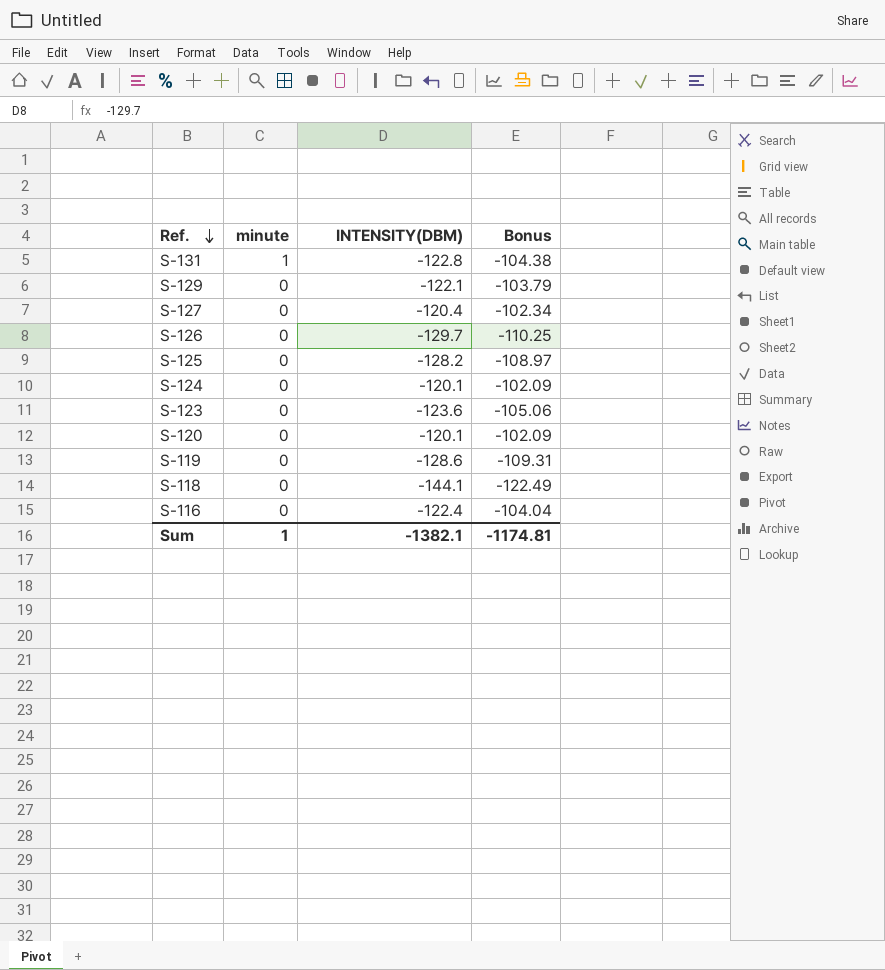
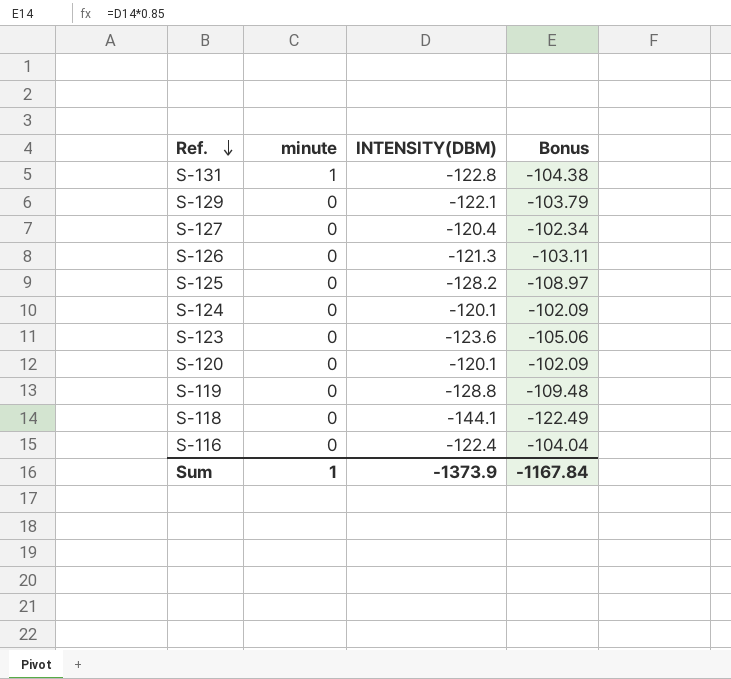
S-126 | INTENSITY(DBM): -129.7 -> -121.3
S-126 | Bonus: -110.25 -> -103.11
S-119 | INTENSITY(DBM): -128.6 -> -128.8
S-119 | Bonus: -109.31 -> -109.48
Sum | INTENSITY(DBM): -1382.1 -> -1373.9
Sum | Bonus: -1174.81 -> -1167.84

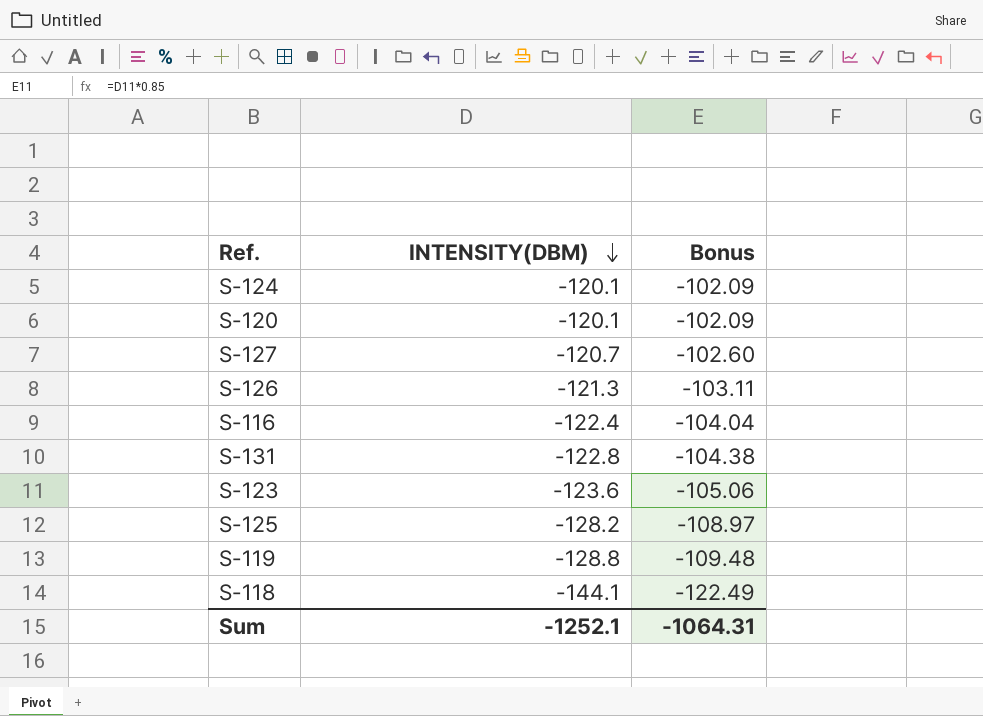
row order: Ref. descending -> INTENSITY(DBM) descending
column minute | position: 2 -> none
row S-129: 0 | -122.1 | -103.79 -> none
S-127 | INTENSITY(DBM): -120.4 -> -120.7
S-127 | Bonus: -102.34 -> -102.60
Sum | INTENSITY(DBM): -1373.9 -> -1252.1
Sum | Bonus: -1167.84 -> -1064.31

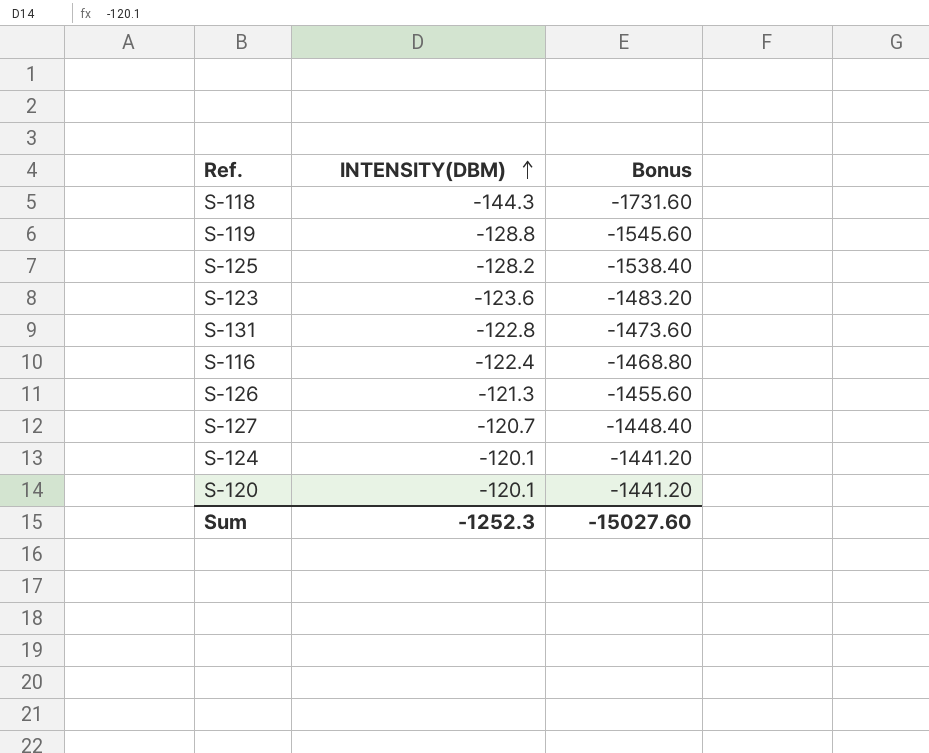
row order: INTENSITY(DBM) descending -> INTENSITY(DBM) ascending
column Bonus | formula: [INTENSITY(DBM)] * 0.85 -> [INTENSITY(DBM)] * 12
S-118 | INTENSITY(DBM): -144.1 -> -144.3
Sum | INTENSITY(DBM): -1252.1 -> -1252.3
Sum | Bonus: -1064.31 -> -15027.60

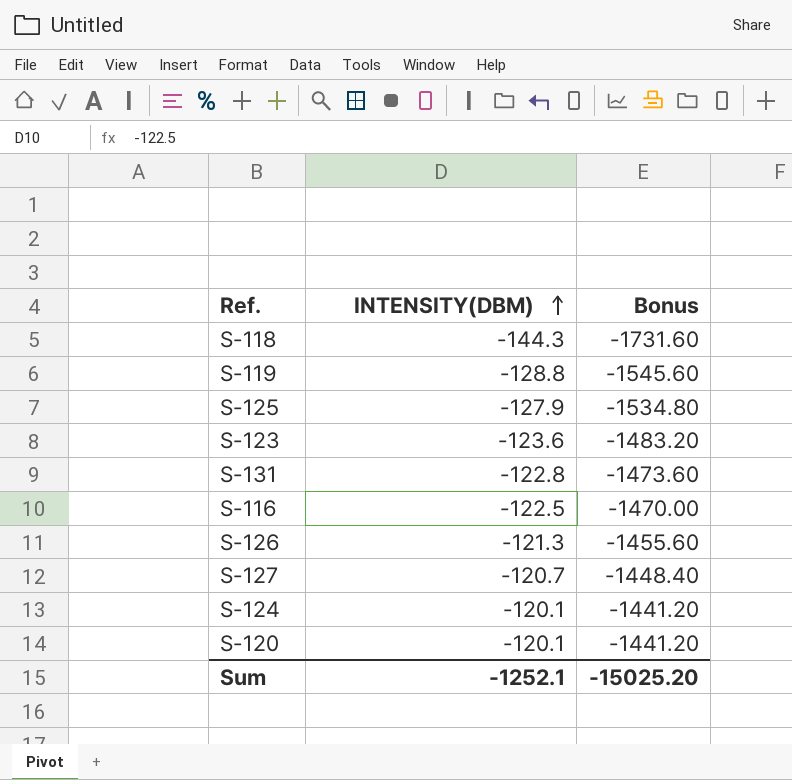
S-125 | INTENSITY(DBM): -128.2 -> -127.9
S-125 | Bonus: -1538.40 -> -1534.80
S-116 | INTENSITY(DBM): -122.4 -> -122.5
S-116 | Bonus: -1468.80 -> -1470.00
Sum | INTENSITY(DBM): -1252.3 -> -1252.1
Sum | Bonus: -15027.60 -> -15025.20

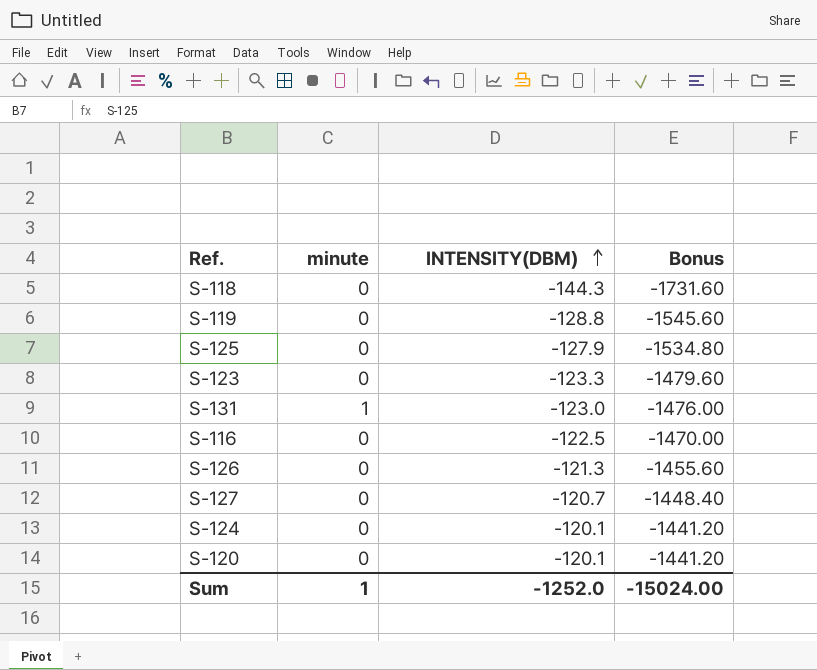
column minute | position: none -> 2
S-123 | INTENSITY(DBM): -123.6 -> -123.3
S-123 | Bonus: -1483.20 -> -1479.60
S-131 | INTENSITY(DBM): -122.8 -> -123.0
S-131 | Bonus: -1473.60 -> -1476.00
Sum | INTENSITY(DBM): -1252.1 -> -1252.0
Sum | Bonus: -15025.20 -> -15024.00

